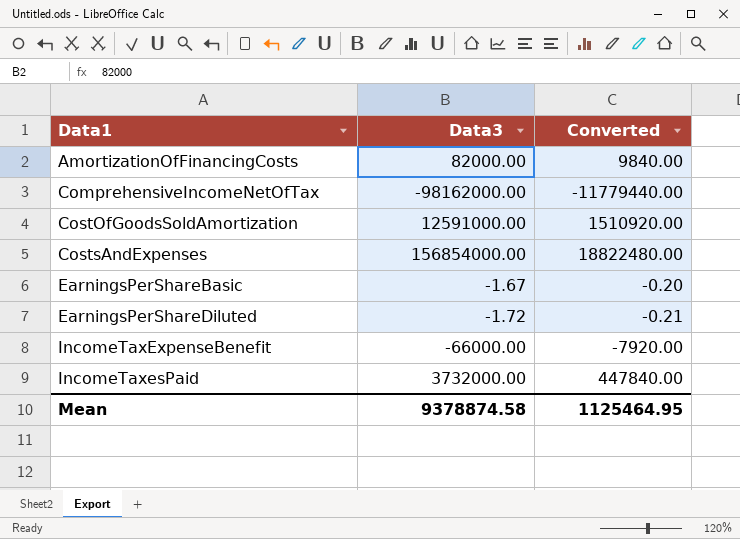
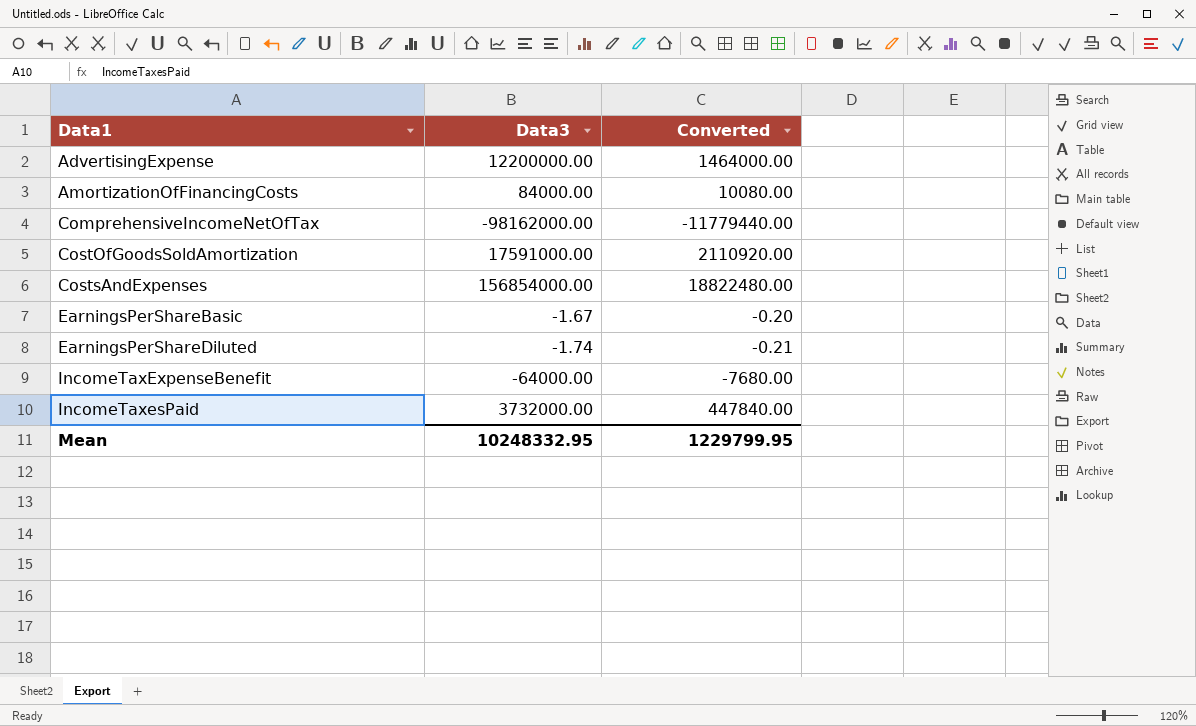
row AdvertisingExpense: none -> 12200000.00 | 1464000.00
AmortizationOfFinancingCosts | Data3: 82000.00 -> 84000.00
AmortizationOfFinancingCosts | Converted: 9840.00 -> 10080.00
CostOfGoodsSoldAmortization | Data3: 12591000.00 -> 17591000.00
CostOfGoodsSoldAmortization | Converted: 1510920.00 -> 2110920.00
EarningsPerShareDiluted | Data3: -1.72 -> -1.74
IncomeTaxExpenseBenefit | Data3: -66000.00 -> -64000.00
IncomeTaxExpenseBenefit | Converted: -7920.00 -> -7680.00
Mean | Data3: 9378874.58 -> 10248332.95
Mean | Converted: 1125464.95 -> 1229799.95

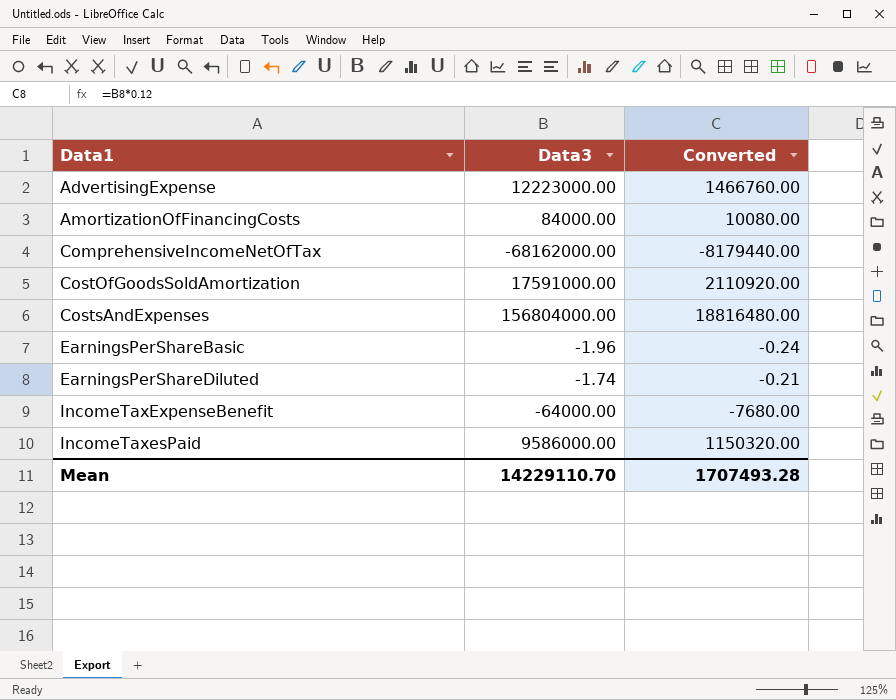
AdvertisingExpense | Data3: 12200000.00 -> 12223000.00
AdvertisingExpense | Converted: 1464000.00 -> 1466760.00
ComprehensiveIncomeNetOfTax | Data3: -98162000.00 -> -68162000.00
ComprehensiveIncomeNetOfTax | Converted: -11779440.00 -> -8179440.00
CostsAndExpenses | Data3: 156854000.00 -> 156804000.00
CostsAndExpenses | Converted: 18822480.00 -> 18816480.00
EarningsPerShareBasic | Data3: -1.67 -> -1.96
EarningsPerShareBasic | Converted: -0.20 -> -0.24
IncomeTaxesPaid | Data3: 3732000.00 -> 9586000.00
IncomeTaxesPaid | Converted: 447840.00 -> 1150320.00
Mean | Data3: 10248332.95 -> 14229110.70
Mean | Converted: 1229799.95 -> 1707493.28

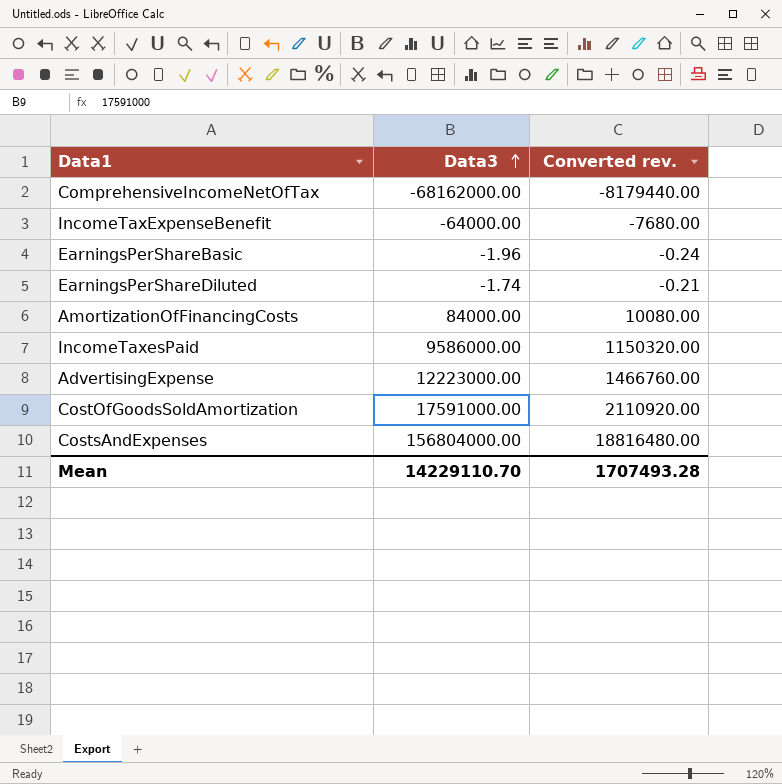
row order: none -> Data3 ascending
column name: Converted -> Converted rev.

